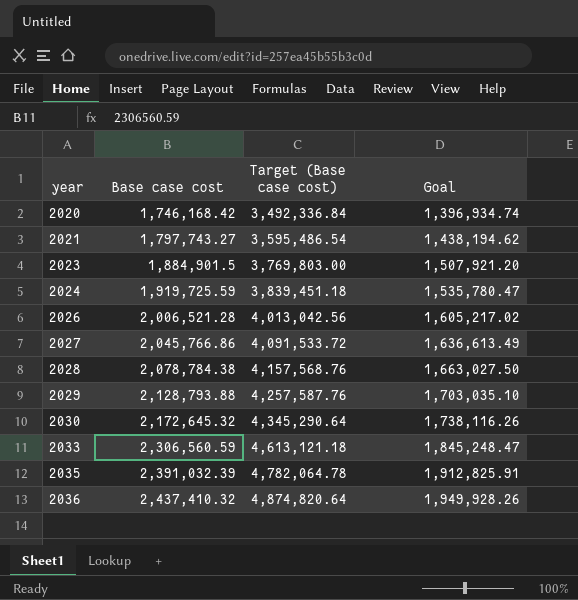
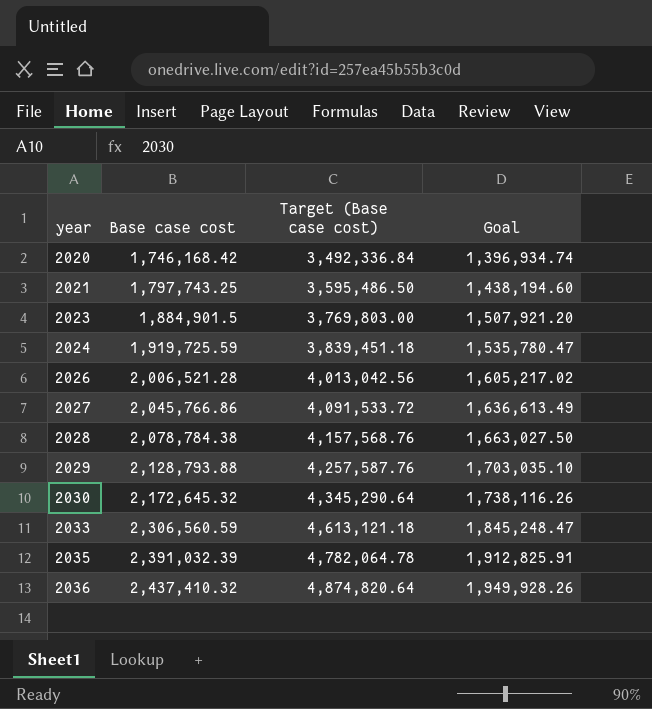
2021 | Base case cost: 1,797,743.27 -> 1,797,743.25
2021 | Target (Base case cost): 3,595,486.54 -> 3,595,486.50
2021 | Goal: 1,438,194.62 -> 1,438,194.60

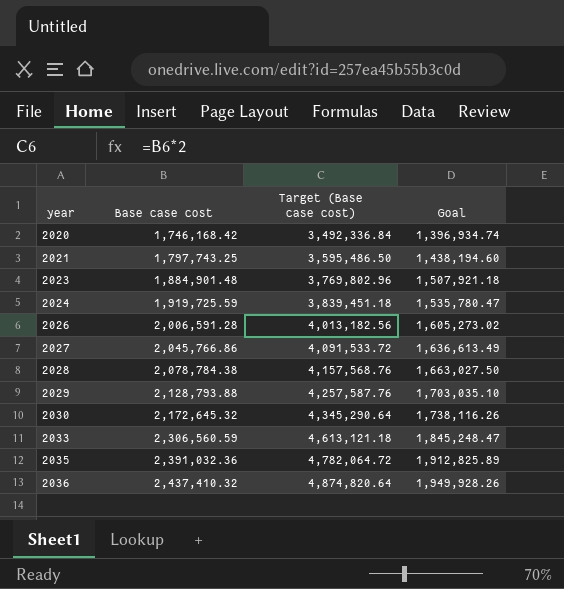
2023 | Base case cost: 1,884,901.5 -> 1,884,901.48
2023 | Target (Base case cost): 3,769,803.00 -> 3,769,802.96
2023 | Goal: 1,507,921.20 -> 1,507,921.18
2026 | Base case cost: 2,006,521.28 -> 2,006,591.28
2026 | Target (Base case cost): 4,013,042.56 -> 4,013,182.56
2026 | Goal: 1,605,217.02 -> 1,605,273.02
2035 | Base case cost: 2,391,032.39 -> 2,391,032.36
2035 | Target (Base case cost): 4,782,064.78 -> 4,782,064.72
2035 | Goal: 1,912,825.91 -> 1,912,825.89

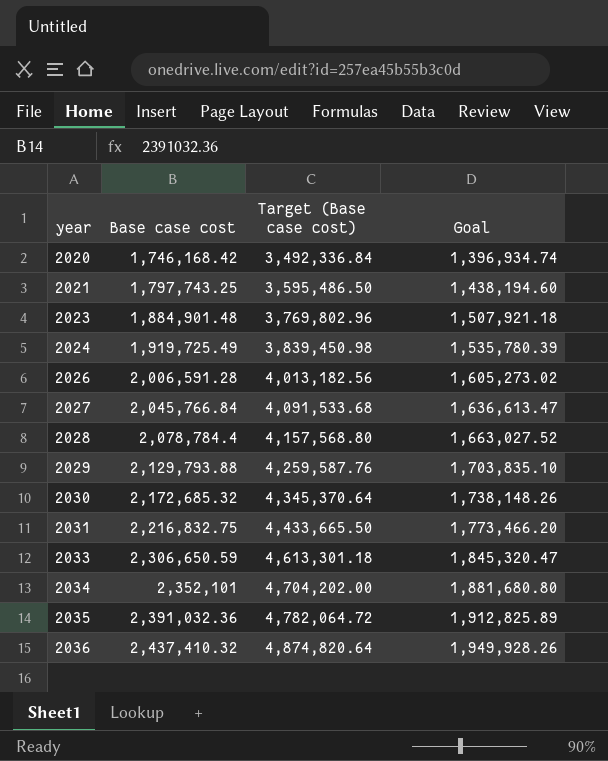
2024 | Base case cost: 1,919,725.59 -> 1,919,725.49
2024 | Target (Base case cost): 3,839,451.18 -> 3,839,450.98
2024 | Goal: 1,535,780.47 -> 1,535,780.39
2027 | Base case cost: 2,045,766.86 -> 2,045,766.84
2027 | Target (Base case cost): 4,091,533.72 -> 4,091,533.68
2027 | Goal: 1,636,613.49 -> 1,636,613.47
2028 | Base case cost: 2,078,784.38 -> 2,078,784.4
2028 | Target (Base case cost): 4,157,568.76 -> 4,157,568.80
2028 | Goal: 1,663,027.50 -> 1,663,027.52
2029 | Base case cost: 2,128,793.88 -> 2,129,793.88
2029 | Target (Base case cost): 4,257,587.76 -> 4,259,587.76
2029 | Goal: 1,703,035.10 -> 1,703,835.10
2030 | Base case cost: 2,172,645.32 -> 2,172,685.32
2030 | Target (Base case cost): 4,345,290.64 -> 4,345,370.64
2030 | Goal: 1,738,116.26 -> 1,738,148.26
row 2031: none -> 2,216,832.75 | 4,433,665.50 | 1,773,466.20
2033 | Base case cost: 2,306,560.59 -> 2,306,650.59
2033 | Target (Base case cost): 4,613,121.18 -> 4,613,301.18
2033 | Goal: 1,845,248.47 -> 1,845,320.47
row 2034: none -> 2,352,101 | 4,704,202.00 | 1,881,680.80

